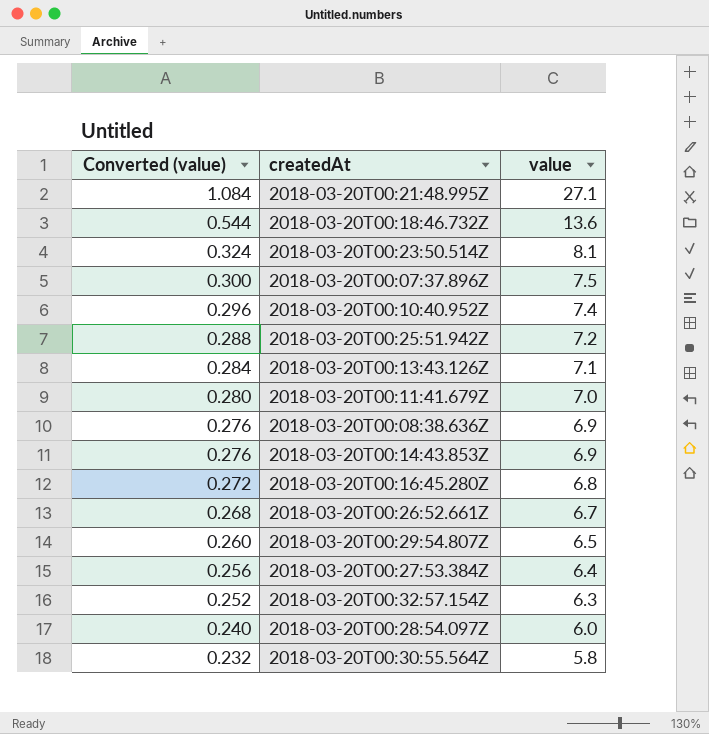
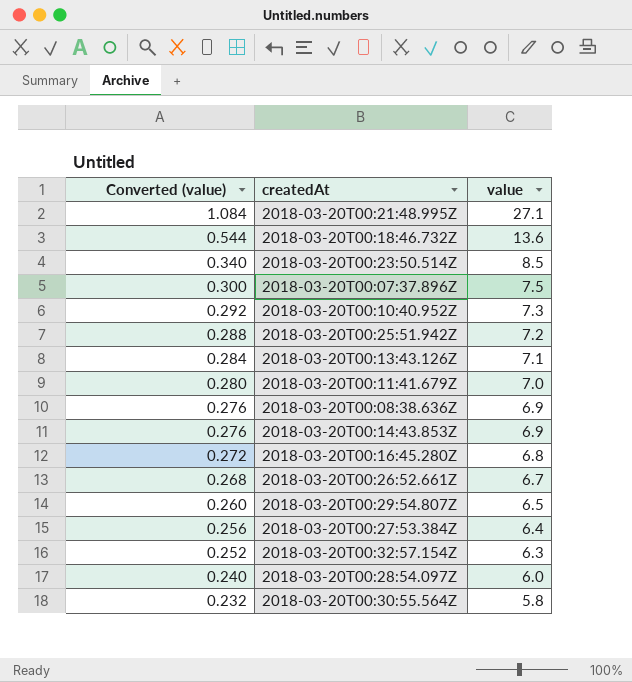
2018-03-20T00:23:50.514Z | Converted (value): 0.324 -> 0.340
2018-03-20T00:23:50.514Z | value: 8.1 -> 8.5
2018-03-20T00:10:40.952Z | Converted (value): 0.296 -> 0.292
2018-03-20T00:10:40.952Z | value: 7.4 -> 7.3

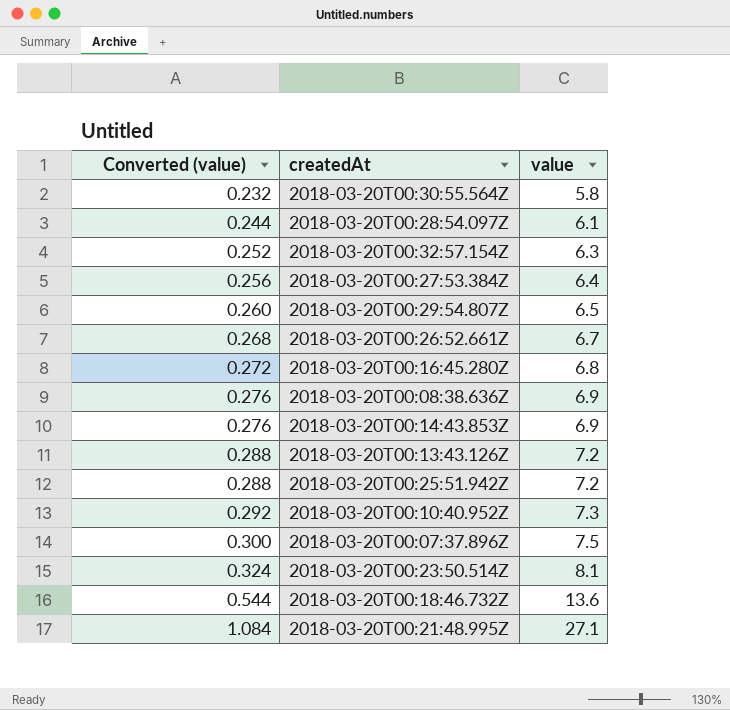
row order: Converted (value) descending -> Converted (value) ascending
row 2018-03-20T00:11:41.679Z: 0.280 | 7.0 -> none
2018-03-20T00:28:54.097Z | Converted (value): 0.240 -> 0.244
2018-03-20T00:28:54.097Z | value: 6.0 -> 6.1
2018-03-20T00:13:43.126Z | Converted (value): 0.284 -> 0.288
2018-03-20T00:13:43.126Z | value: 7.1 -> 7.2
2018-03-20T00:23:50.514Z | Converted (value): 0.340 -> 0.324
2018-03-20T00:23:50.514Z | value: 8.5 -> 8.1

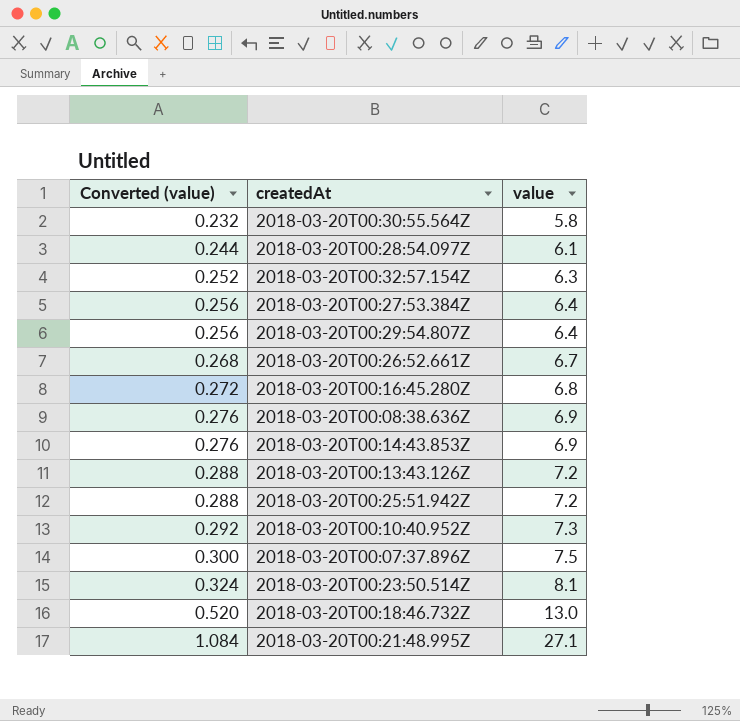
2018-03-20T00:29:54.807Z | Converted (value): 0.260 -> 0.256
2018-03-20T00:29:54.807Z | value: 6.5 -> 6.4
2018-03-20T00:18:46.732Z | Converted (value): 0.544 -> 0.520
2018-03-20T00:18:46.732Z | value: 13.6 -> 13.0

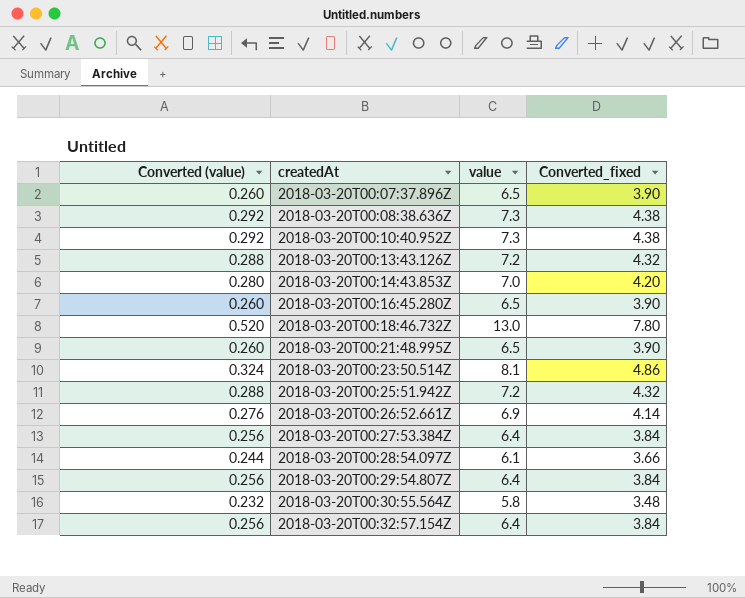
row order: Converted (value) ascending -> createdAt ascending
column Converted_fixed | formula: none -> [value] * 0.6
2018-03-20T00:07:37.896Z | Converted (value): 0.300 -> 0.260
2018-03-20T00:07:37.896Z | value: 7.5 -> 6.5
2018-03-20T00:08:38.636Z | Converted (value): 0.276 -> 0.292
2018-03-20T00:08:38.636Z | value: 6.9 -> 7.3
2018-03-20T00:14:43.853Z | Converted (value): 0.276 -> 0.280
2018-03-20T00:14:43.853Z | value: 6.9 -> 7.0
2018-03-20T00:16:45.280Z | Converted (value): 0.272 -> 0.260
2018-03-20T00:16:45.280Z | value: 6.8 -> 6.5
2018-03-20T00:21:48.995Z | Converted (value): 1.084 -> 0.260
2018-03-20T00:21:48.995Z | value: 27.1 -> 6.5
2018-03-20T00:26:52.661Z | Converted (value): 0.268 -> 0.276
2018-03-20T00:26:52.661Z | value: 6.7 -> 6.9
2018-03-20T00:32:57.154Z | Converted (value): 0.252 -> 0.256
2018-03-20T00:32:57.154Z | value: 6.3 -> 6.4

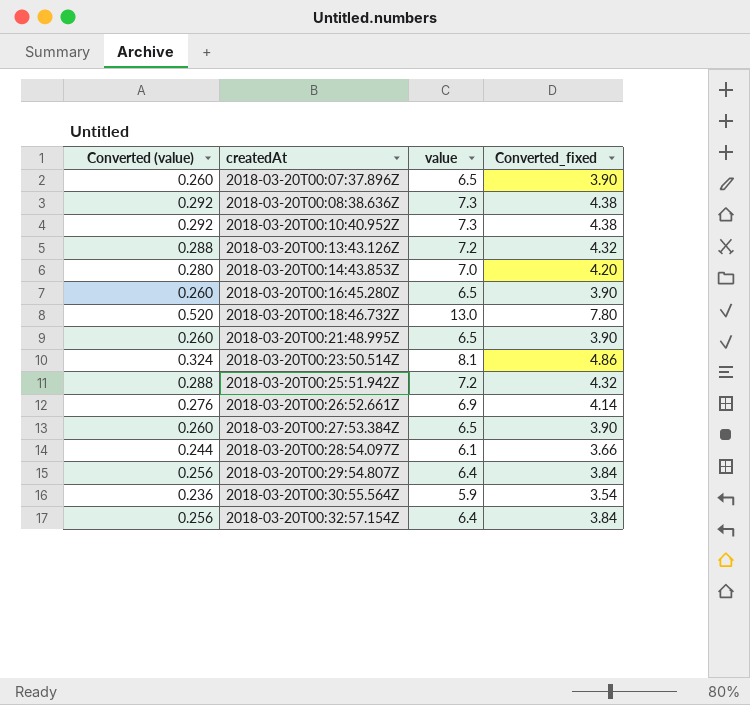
2018-03-20T00:27:53.384Z | Converted (value): 0.256 -> 0.260
2018-03-20T00:27:53.384Z | value: 6.4 -> 6.5
2018-03-20T00:27:53.384Z | Converted_fixed: 3.84 -> 3.90
2018-03-20T00:30:55.564Z | Converted (value): 0.232 -> 0.236
2018-03-20T00:30:55.564Z | value: 5.8 -> 5.9
2018-03-20T00:30:55.564Z | Converted_fixed: 3.48 -> 3.54

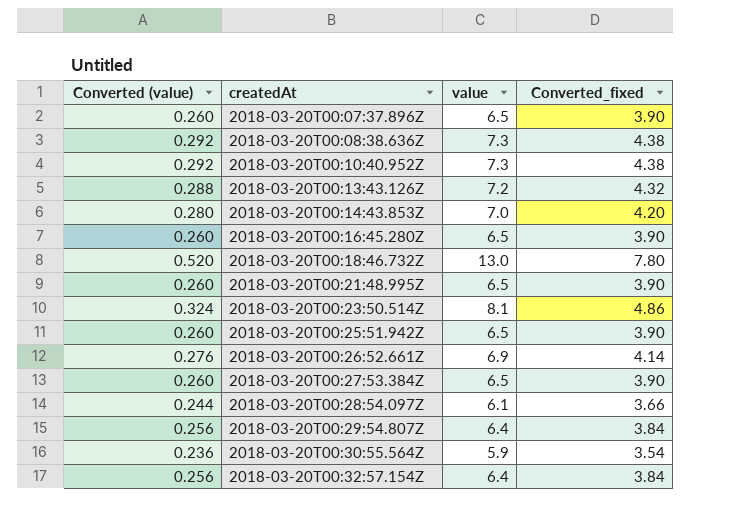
2018-03-20T00:25:51.942Z | Converted (value): 0.288 -> 0.260
2018-03-20T00:25:51.942Z | value: 7.2 -> 6.5
2018-03-20T00:25:51.942Z | Converted_fixed: 4.32 -> 3.90

